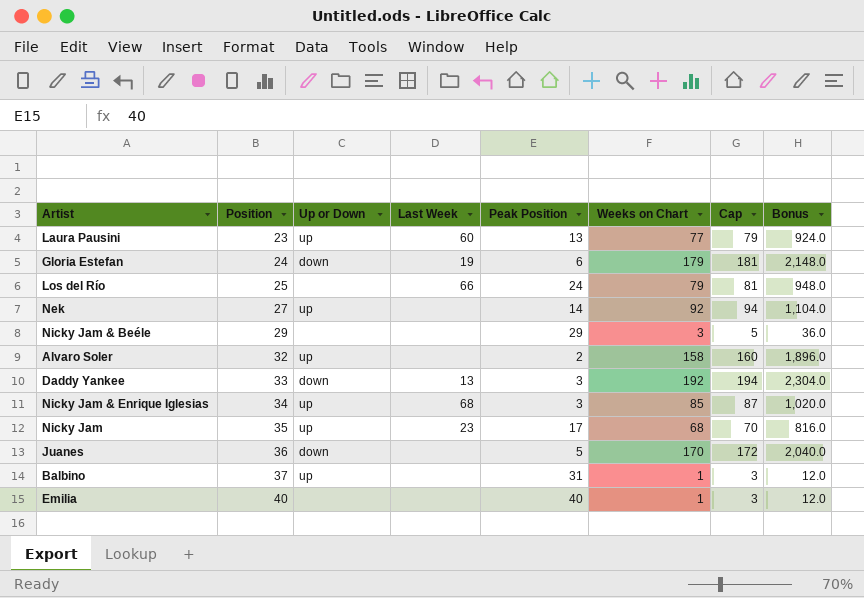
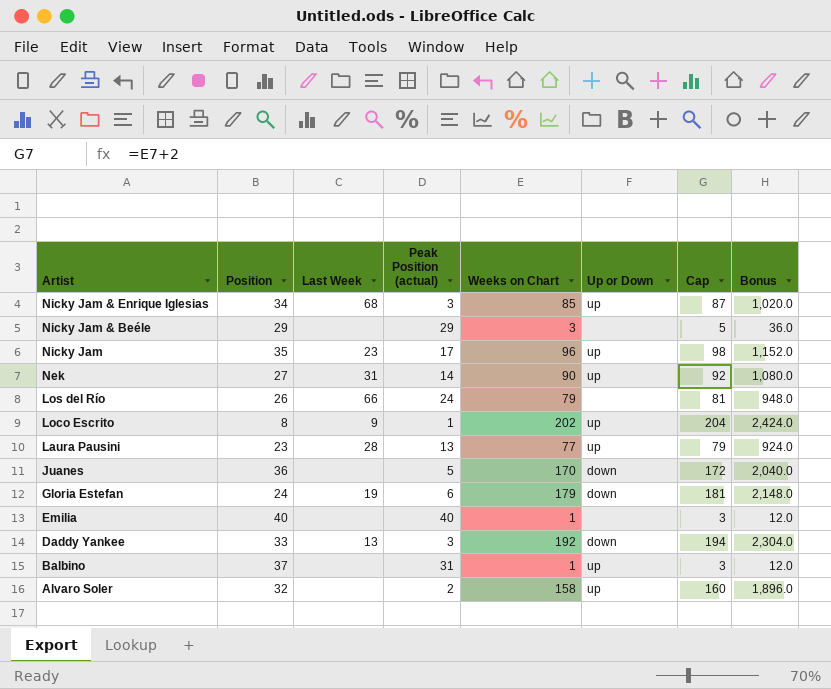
row order: Position ascending -> Artist descending
column name: Peak Position -> Peak Position (actual)
column Up or Down | position: 3 -> 6
Nicky Jam | Weeks on Chart: 68 -> 96
Nicky Jam | Cap: 70 -> 98
Nicky Jam | Bonus: 816.0 -> 1,152.0
Nek | Last Week: none -> 31
Nek | Weeks on Chart: 92 -> 90
Nek | Cap: 94 -> 92
Nek | Bonus: 1,104.0 -> 1,080.0
Los del Río | Position: 25 -> 26
row Loco Escrito: none -> 8 | 9 | 1 | 202 | up | 204 | 2,424.0
Laura Pausini | Last Week: 60 -> 28

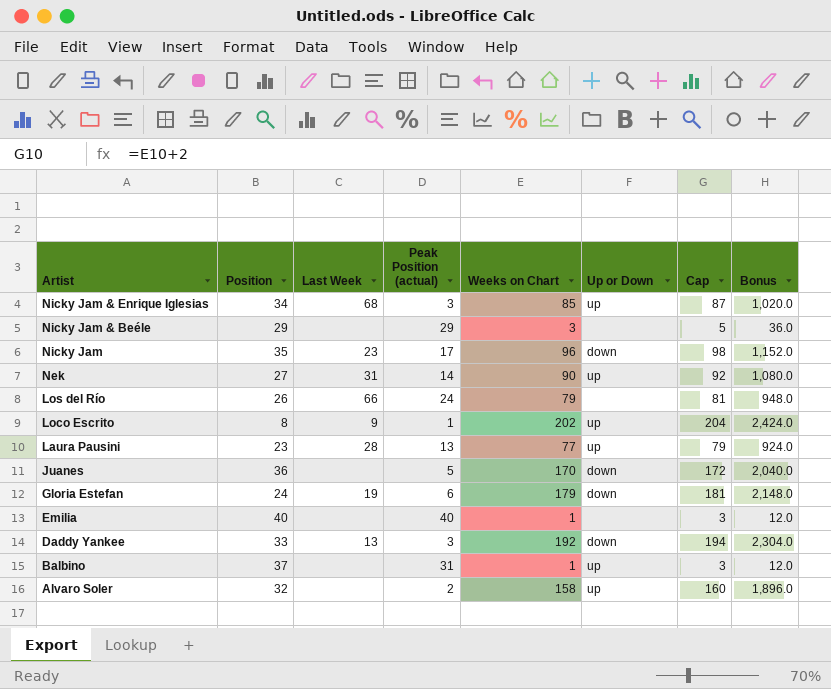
Nicky Jam | Up or Down: up -> down

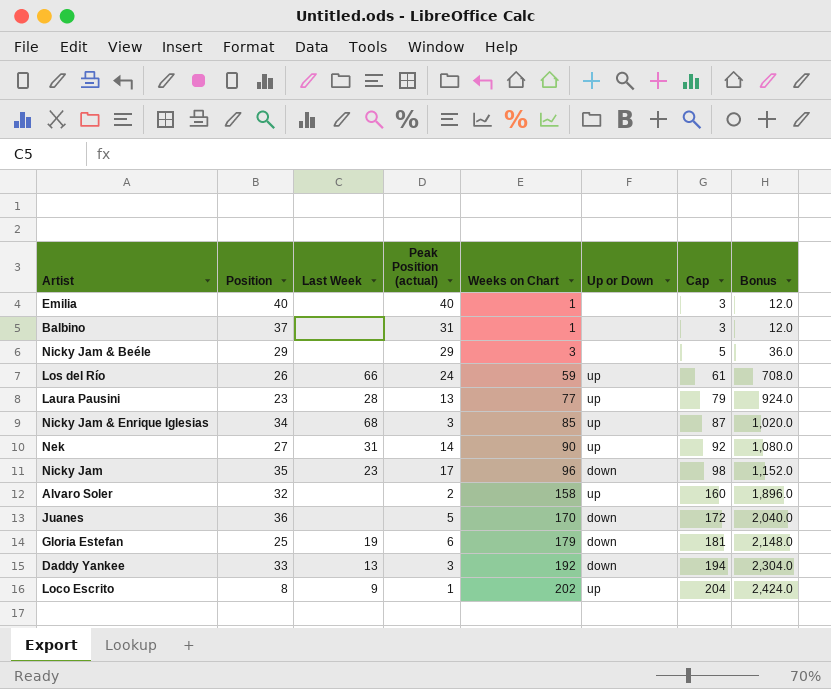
row order: Artist descending -> Weeks on Chart ascending
Balbino | Up or Down: up -> none
Los del Río | Weeks on Chart: 79 -> 59
Los del Río | Up or Down: none -> up
Los del Río | Cap: 81 -> 61
Los del Río | Bonus: 948.0 -> 708.0
Gloria Estefan | Position: 24 -> 25

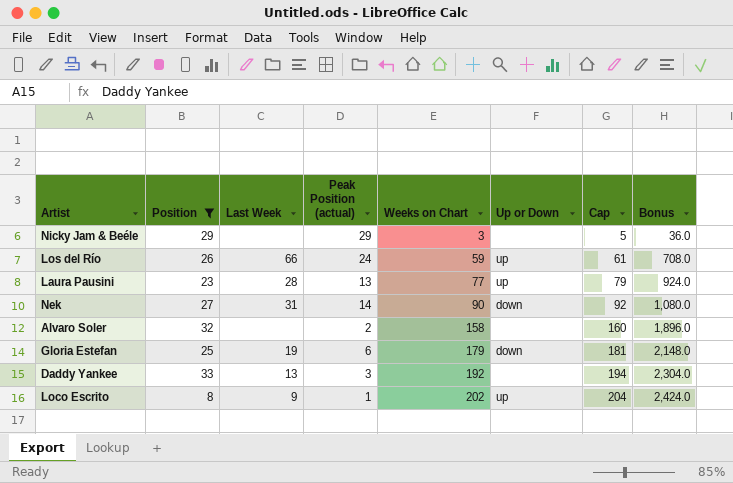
filter: none -> Position <= 33
Nek | Up or Down: up -> down
Alvaro Soler | Up or Down: up -> none
Daddy Yankee | Up or Down: down -> none

